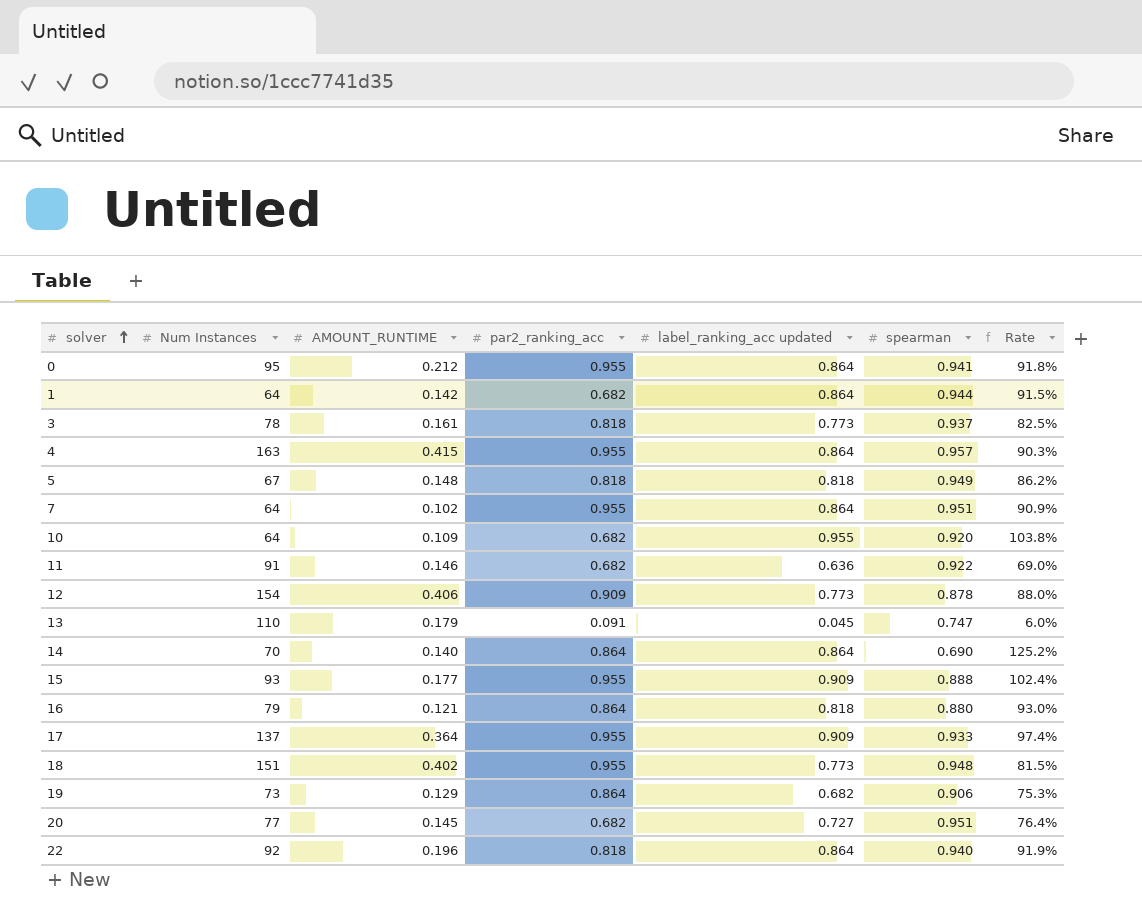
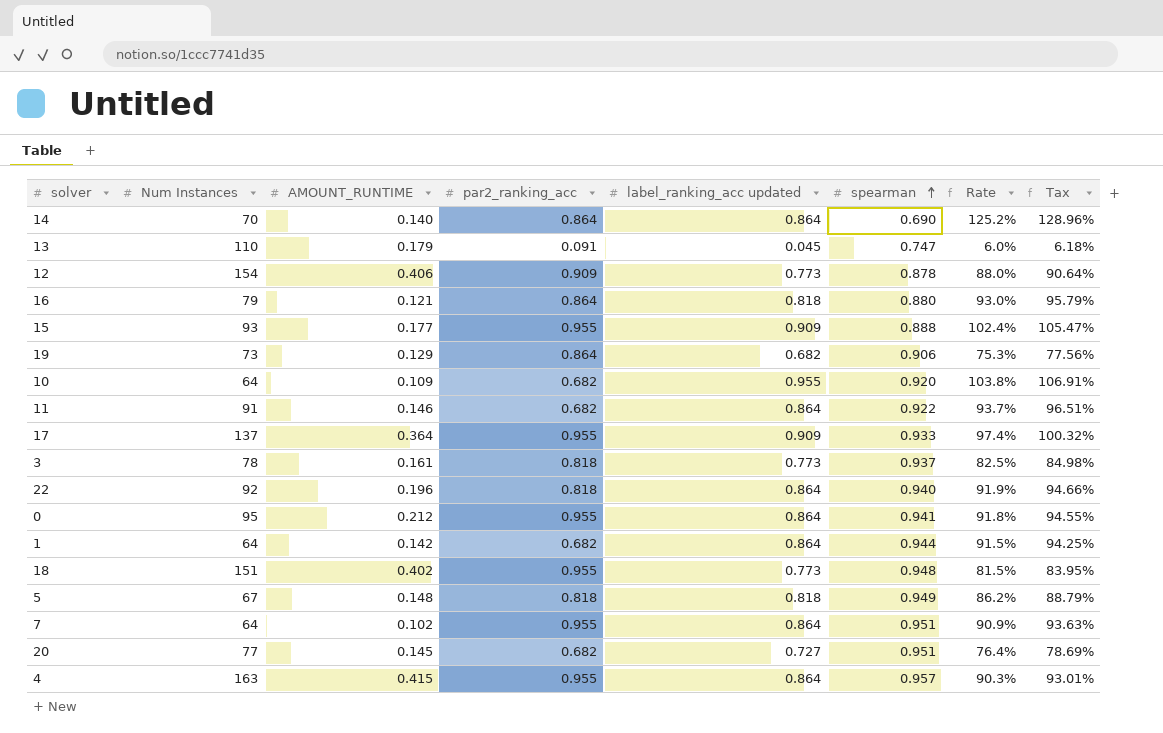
row order: solver ascending -> spearman ascending
column Tax | formula: none -> [Rate] * 1.03
11 | label_ranking_acc updated: 0.636 -> 0.864
11 | Rate: 69.0% -> 93.7%

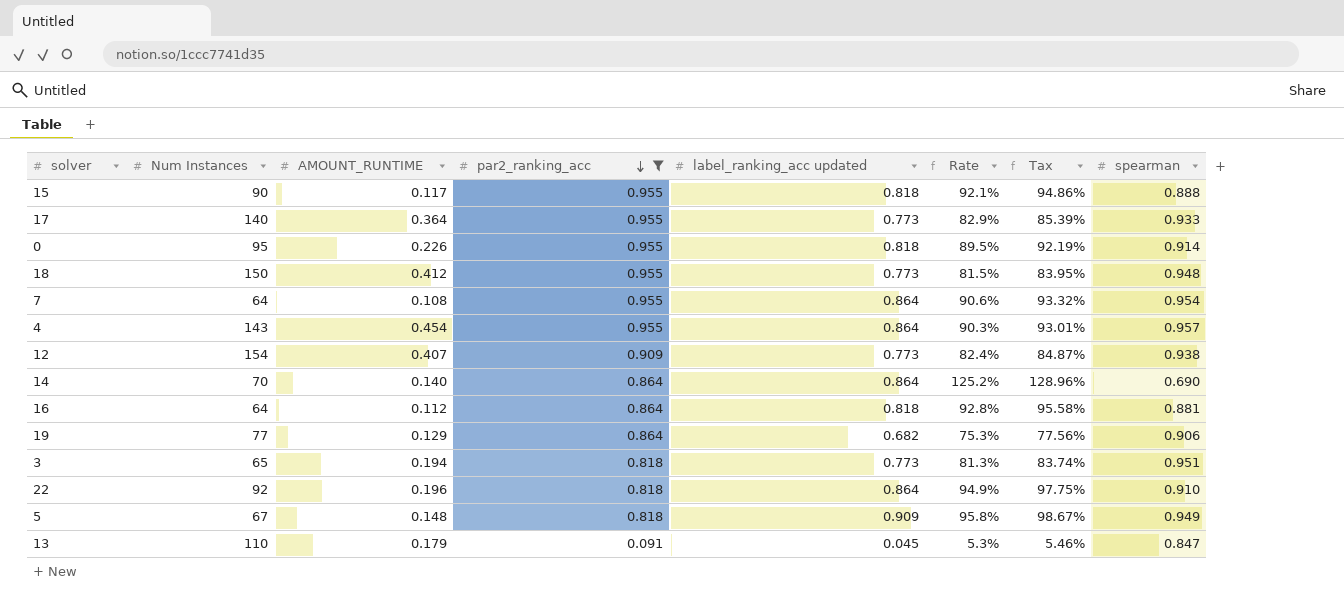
filter: none -> par2_ranking_acc != 0.682
row order: spearman ascending -> par2_ranking_acc descending
column spearman | position: 6 -> 8
15 | Num Instances: 93 -> 90
15 | AMOUNT_RUNTIME: 0.177 -> 0.117
15 | label_ranking_acc updated: 0.909 -> 0.818
15 | Rate: 102.4% -> 92.1%
15 | Tax: 105.47% -> 94.86%
17 | Num Instances: 137 -> 140
17 | label_ranking_acc updated: 0.909 -> 0.773
17 | Rate: 97.4% -> 82.9%
17 | Tax: 100.32% -> 85.39%
0 | AMOUNT_RUNTIME: 0.212 -> 0.226
0 | label_ranking_acc updated: 0.864 -> 0.818
0 | Rate: 91.8% -> 89.5%
0 | Tax: 94.55% -> 92.19%
0 | spearman: 0.941 -> 0.914
18 | Num Instances: 151 -> 150
18 | AMOUNT_RUNTIME: 0.402 -> 0.412
7 | AMOUNT_RUNTIME: 0.102 -> 0.108
7 | Rate: 90.9% -> 90.6%
7 | Tax: 93.63% -> 93.32%
7 | spearman: 0.951 -> 0.954
4 | Num Instances: 163 -> 143
4 | AMOUNT_RUNTIME: 0.415 -> 0.454
12 | AMOUNT_RUNTIME: 0.406 -> 0.407
12 | Rate: 88.0% -> 82.4%
12 | Tax: 90.64% -> 84.87%
12 | spearman: 0.878 -> 0.938
16 | Num Instances: 79 -> 64
16 | AMOUNT_RUNTIME: 0.121 -> 0.112
16 | Rate: 93.0% -> 92.8%
16 | Tax: 95.79% -> 95.58%
16 | spearman: 0.880 -> 0.881
19 | Num Instances: 73 -> 77
3 | Num Instances: 78 -> 65
3 | AMOUNT_RUNTIME: 0.161 -> 0.194
3 | Rate: 82.5% -> 81.3%
3 | Tax: 84.98% -> 83.74%
3 | spearman: 0.937 -> 0.951
22 | Rate: 91.9% -> 94.9%
22 | Tax: 94.66% -> 97.75%
22 | spearman: 0.940 -> 0.910
5 | label_ranking_acc updated: 0.818 -> 0.909
5 | Rate: 86.2% -> 95.8%
5 | Tax: 88.79% -> 98.67%
13 | Rate: 6.0% -> 5.3%
13 | Tax: 6.18% -> 5.46%
13 | spearman: 0.747 -> 0.847

